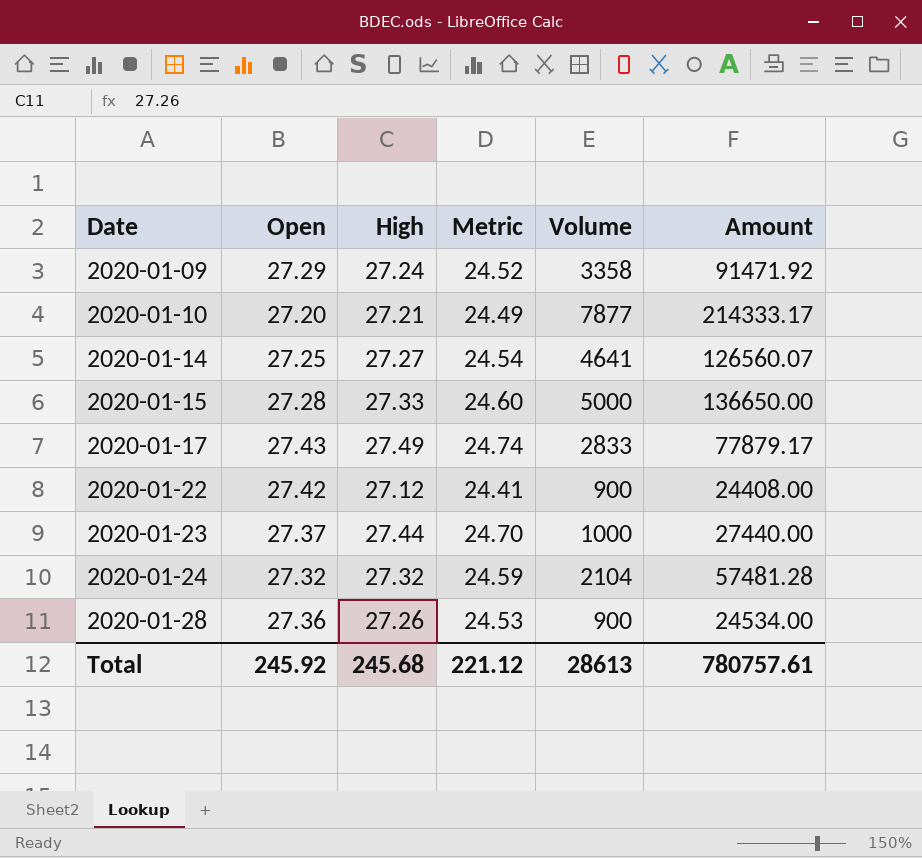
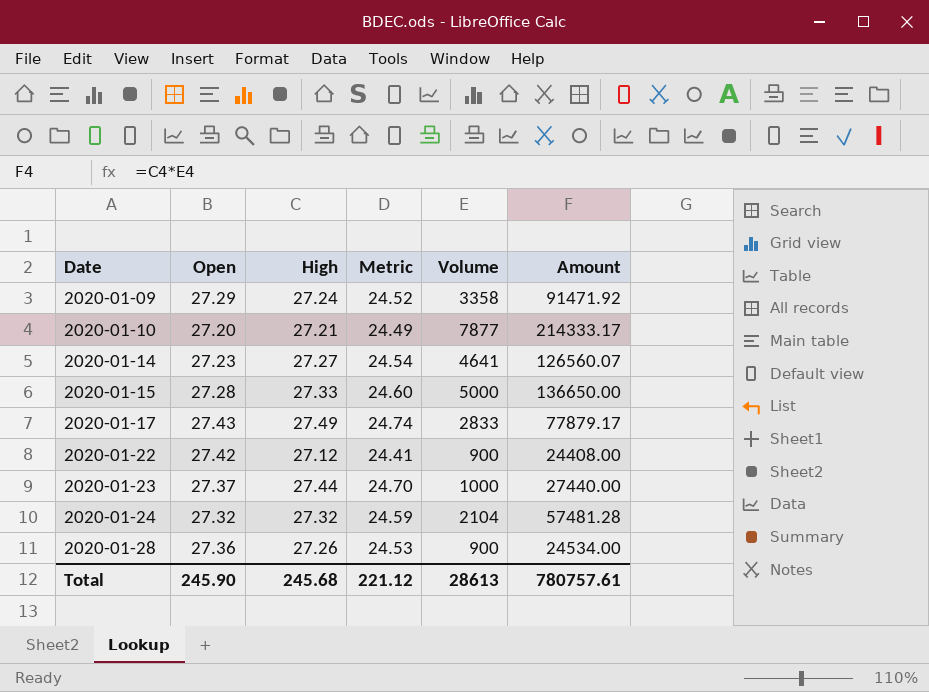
2020-01-14 | Open: 27.25 -> 27.23
Total | Open: 245.92 -> 245.90

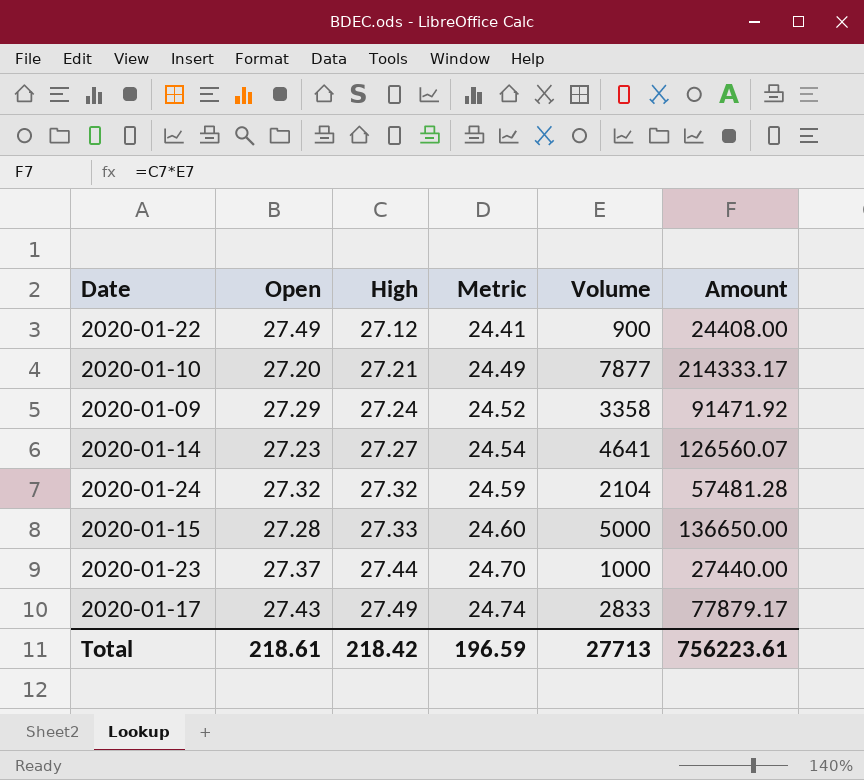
row order: Date ascending -> High ascending
row 2020-01-28: 27.36 | 27.26 | 24.53 | 900 | 24534.00 -> none
2020-01-22 | Open: 27.42 -> 27.49
Total | Open: 245.90 -> 218.61
Total | High: 245.68 -> 218.42
Total | Metric: 221.12 -> 196.59
Total | Volume: 28613 -> 27713
Total | Amount: 780757.61 -> 756223.61

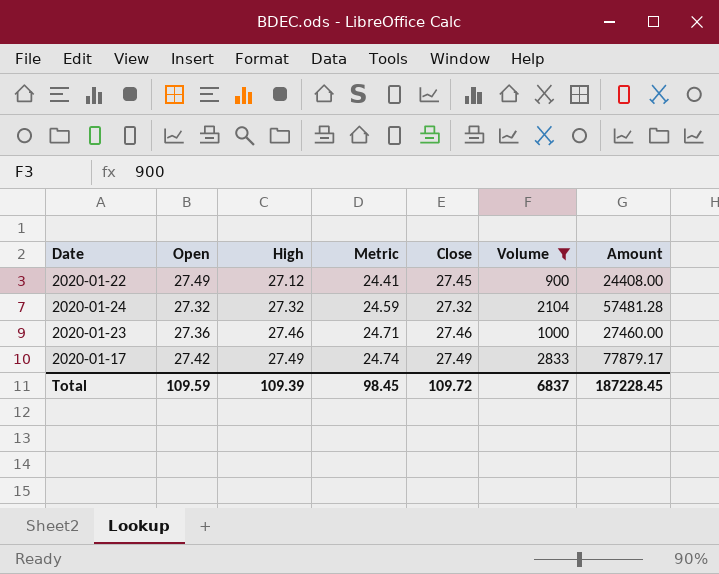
filter: none -> Volume <= 2833
column Close | position: none -> 5
2020-01-23 | Open: 27.37 -> 27.36
2020-01-23 | High: 27.44 -> 27.46
2020-01-23 | Metric: 24.70 -> 24.71
2020-01-23 | Amount: 27440.00 -> 27460.00
2020-01-17 | Open: 27.43 -> 27.42
Total | Open: 218.61 -> 109.59
Total | High: 218.42 -> 109.39
Total | Metric: 196.59 -> 98.45
Total | Volume: 27713 -> 6837
Total | Amount: 756223.61 -> 187228.45

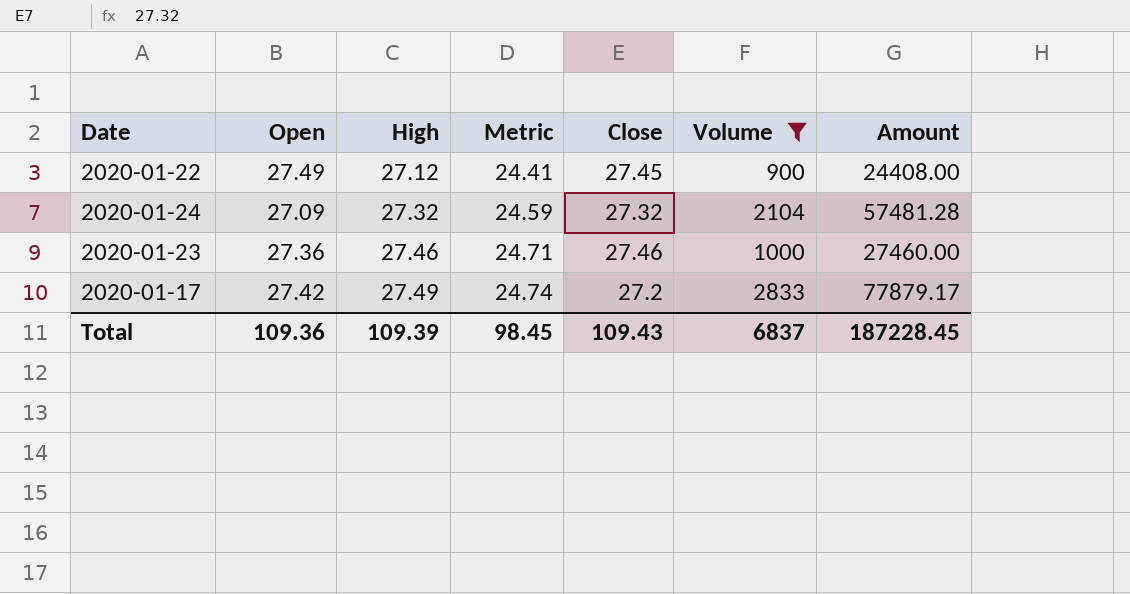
2020-01-24 | Open: 27.32 -> 27.09
2020-01-17 | Close: 27.49 -> 27.2
Total | Open: 109.59 -> 109.36
Total | Close: 109.72 -> 109.43

